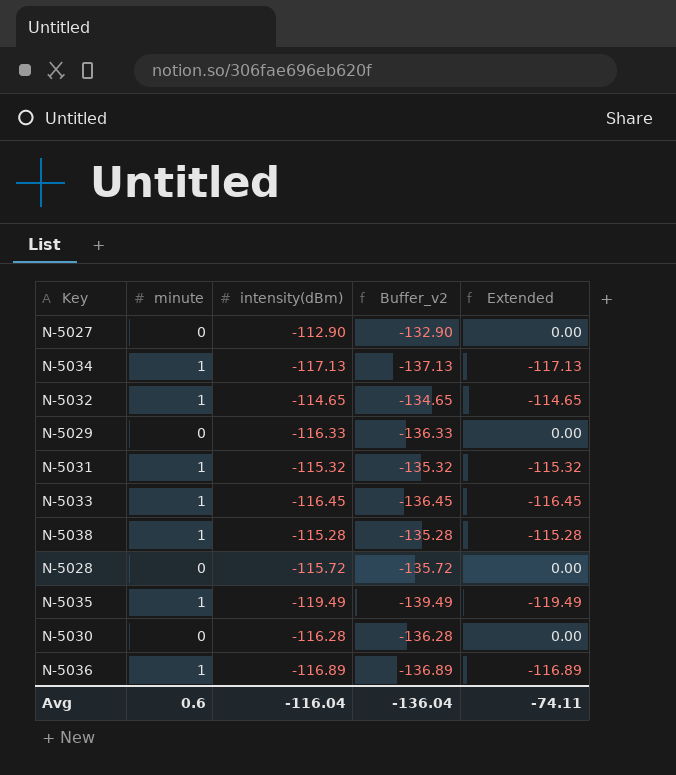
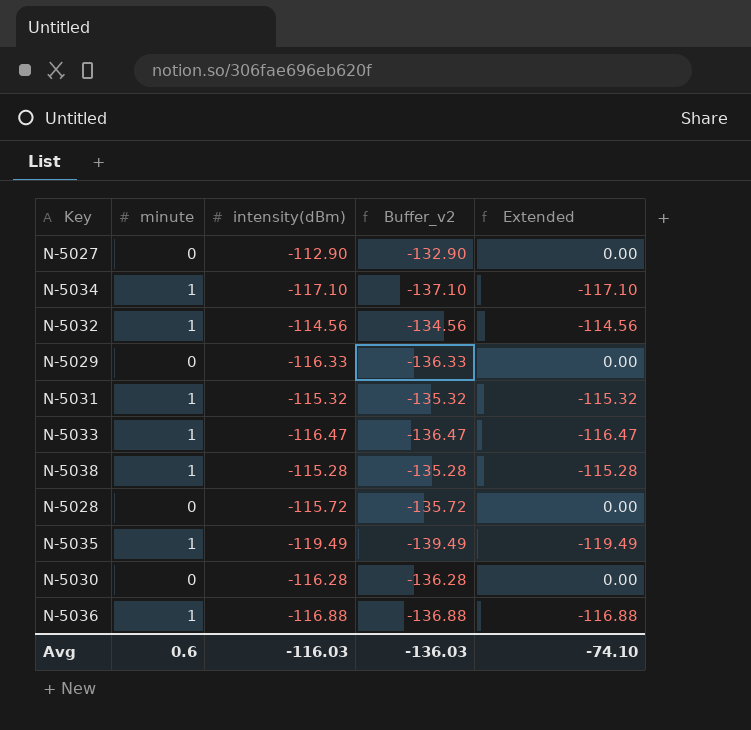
N-5034 | intensity(dBm): -117.13 -> -117.10
N-5034 | Buffer_v2: -137.13 -> -137.10
N-5034 | Extended: -117.13 -> -117.10
N-5032 | intensity(dBm): -114.65 -> -114.56
N-5032 | Buffer_v2: -134.65 -> -134.56
N-5032 | Extended: -114.65 -> -114.56
N-5033 | intensity(dBm): -116.45 -> -116.47
N-5033 | Buffer_v2: -136.45 -> -136.47
N-5033 | Extended: -116.45 -> -116.47
N-5036 | intensity(dBm): -116.89 -> -116.88
N-5036 | Buffer_v2: -136.89 -> -136.88
N-5036 | Extended: -116.89 -> -116.88
Avg | intensity(dBm): -116.04 -> -116.03
Avg | Buffer_v2: -136.04 -> -136.03
Avg | Extended: -74.11 -> -74.10

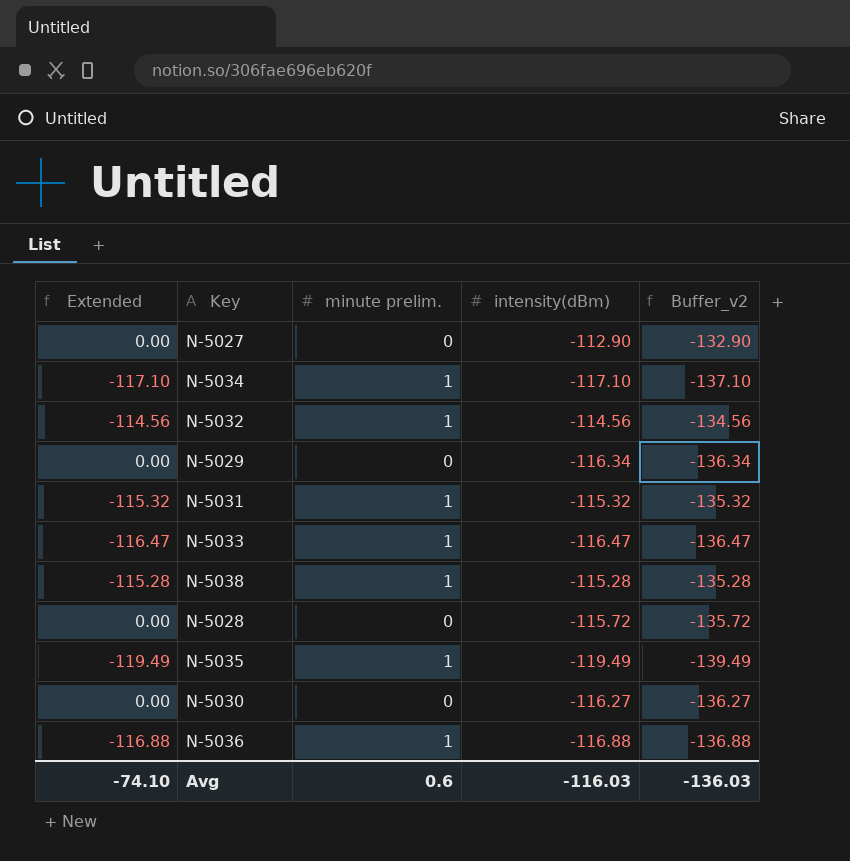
column Extended | position: 5 -> 1
column name: minute -> minute prelim.
N-5029 | intensity(dBm): -116.33 -> -116.34
N-5029 | Buffer_v2: -136.33 -> -136.34
N-5030 | intensity(dBm): -116.28 -> -116.27
N-5030 | Buffer_v2: -136.28 -> -136.27

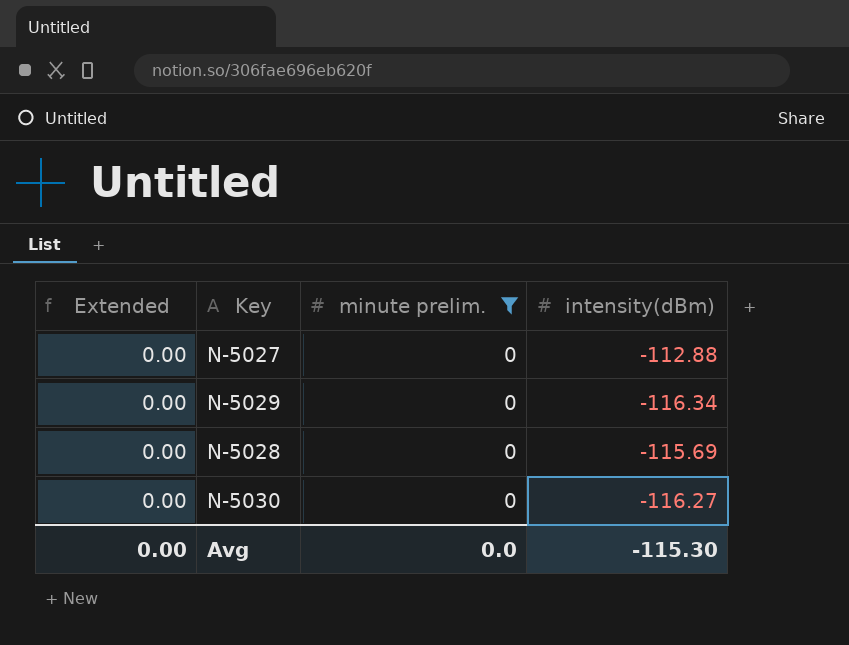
filter: none -> minute prelim. = 0
column Buffer_v2 | formula: [intensity(dBm)] - 20 -> none
N-5027 | intensity(dBm): -112.90 -> -112.88
N-5028 | intensity(dBm): -115.72 -> -115.69
Avg | Extended: -74.10 -> 0.00
Avg | minute prelim.: 0.6 -> 0.0
Avg | intensity(dBm): -116.03 -> -115.30

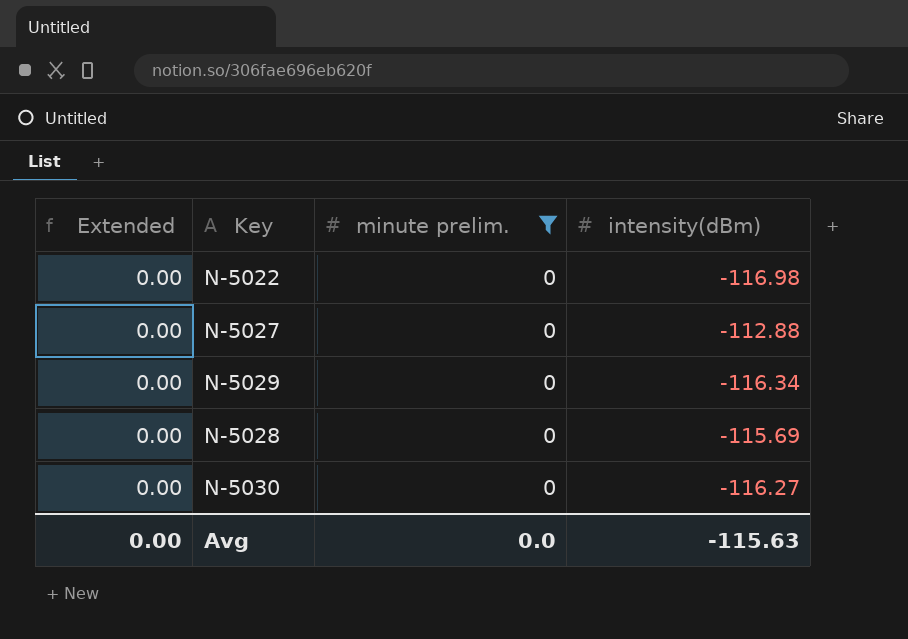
row N-5022: none -> 0.00 | 0 | -116.98
Avg | intensity(dBm): -115.30 -> -115.63

